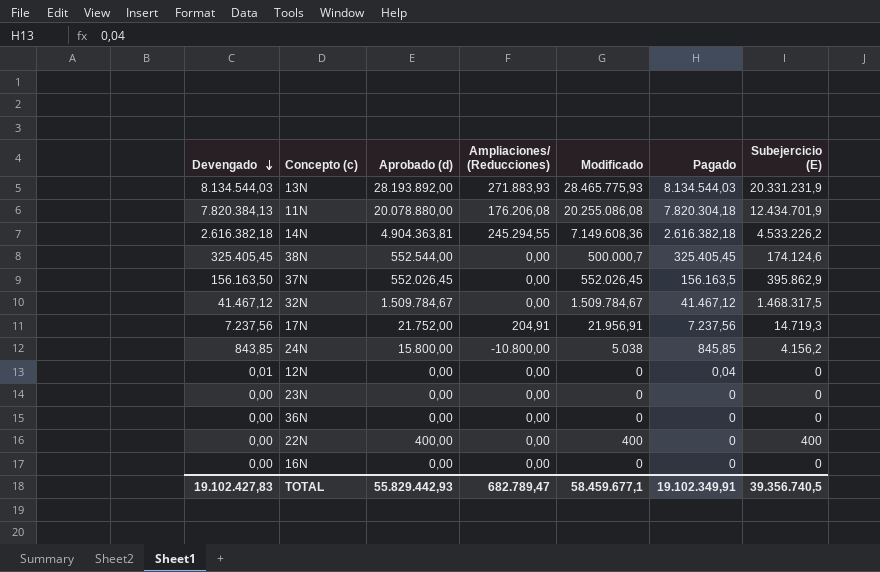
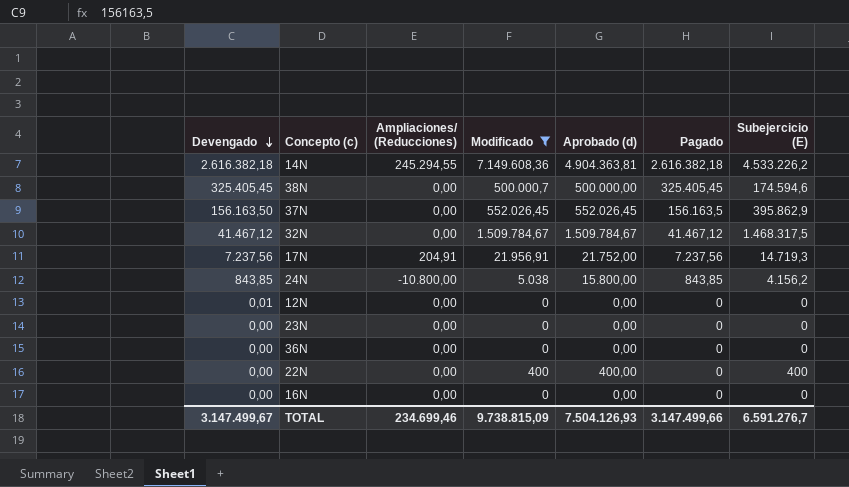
filter: none -> Modificado <= 7.149.608,36
column Aprobado (d) | position: 3 -> 5
38N | Aprobado (d): 552.544,00 -> 500.000,00
38N | Subejercicio (E): 174.124,6 -> 174.594,6
24N | Pagado: 845,85 -> 843,85
12N | Pagado: 0,04 -> 0
TOTAL | Devengado: 19.102.427,83 -> 3.147.499,67
TOTAL | Ampliaciones/ (Reducciones): 682.789,47 -> 234.699,46
TOTAL | Modificado: 58.459.677,1 -> 9.738.815,09
TOTAL | Aprobado (d): 55.829.442,93 -> 7.504.126,93
TOTAL | Pagado: 19.102.349,91 -> 3.147.499,66
TOTAL | Subejercicio (E): 39.356.740,5 -> 6.591.276,7

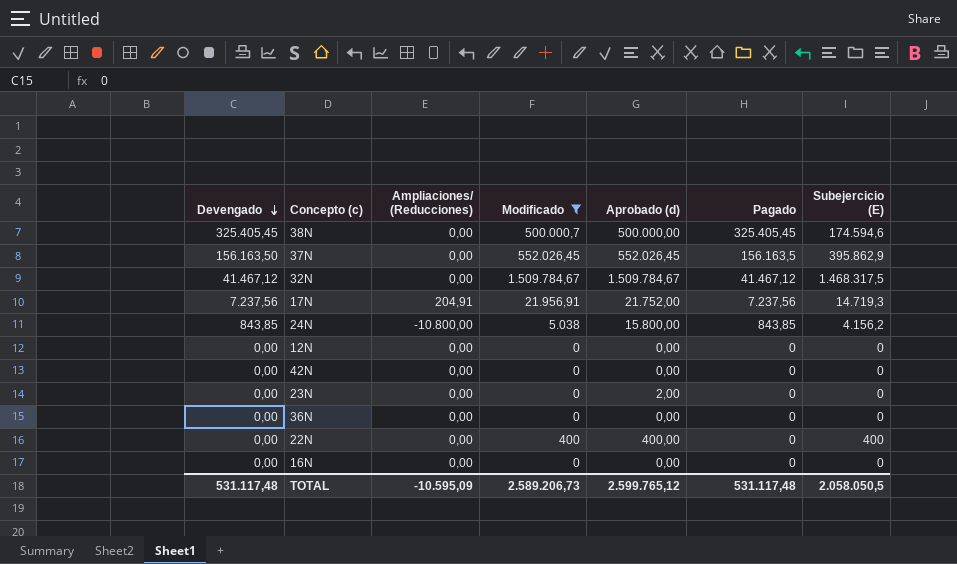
row 14N: 2.616.382,18 | 245.294,55 | 7.149.608,36 | 4.904.363,81 | 2.616.382,18 | 4.533.226,2 -> none
12N | Devengado: 0,01 -> 0,00
row 42N: none -> 0,00 | 0,00 | 0 | 0,00 | 0 | 0
23N | Aprobado (d): 0,00 -> 2,00
TOTAL | Devengado: 3.147.499,67 -> 531.117,48
TOTAL | Ampliaciones/ (Reducciones): 234.699,46 -> -10.595,09
TOTAL | Modificado: 9.738.815,09 -> 2.589.206,73
TOTAL | Aprobado (d): 7.504.126,93 -> 2.599.765,12
TOTAL | Pagado: 3.147.499,66 -> 531.117,48
TOTAL | Subejercicio (E): 6.591.276,7 -> 2.058.050,5

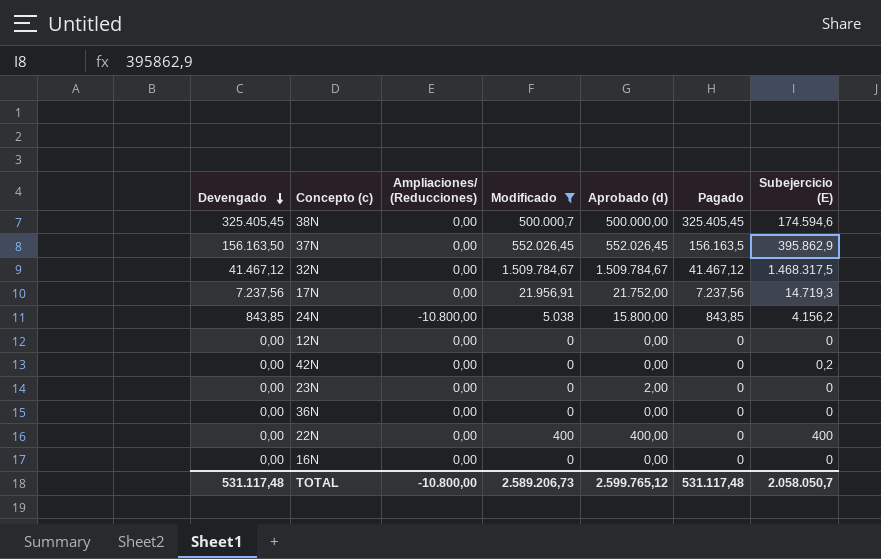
17N | Ampliaciones/ (Reducciones): 204,91 -> 0,00
42N | Subejercicio (E): 0 -> 0,2
TOTAL | Ampliaciones/ (Reducciones): -10.595,09 -> -10.800,00
TOTAL | Subejercicio (E): 2.058.050,5 -> 2.058.050,7

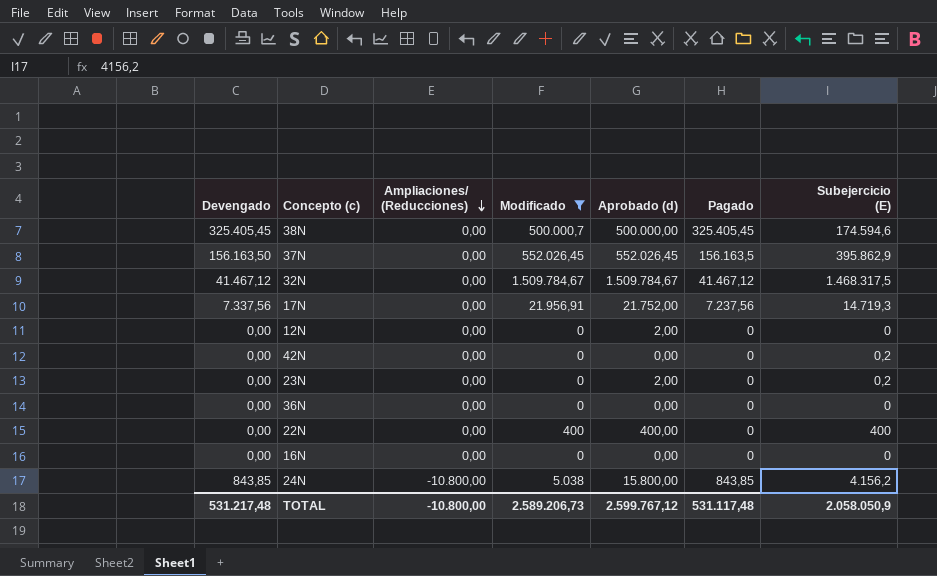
row order: Devengado descending -> Ampliaciones/ (Reducciones) descending
17N | Devengado: 7.237,56 -> 7.337,56
12N | Aprobado (d): 0,00 -> 2,00
23N | Subejercicio (E): 0 -> 0,2
TOTAL | Devengado: 531.117,48 -> 531.217,48
TOTAL | Aprobado (d): 2.599.765,12 -> 2.599.767,12
TOTAL | Subejercicio (E): 2.058.050,7 -> 2.058.050,9

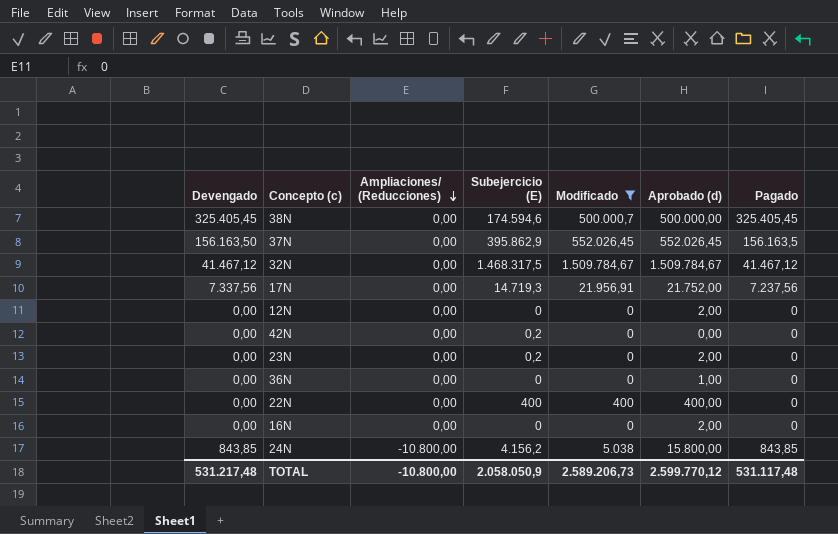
column Subejercicio (E) | position: 7 -> 4
36N | Aprobado (d): 0,00 -> 1,00
16N | Aprobado (d): 0,00 -> 2,00
TOTAL | Aprobado (d): 2.599.767,12 -> 2.599.770,12

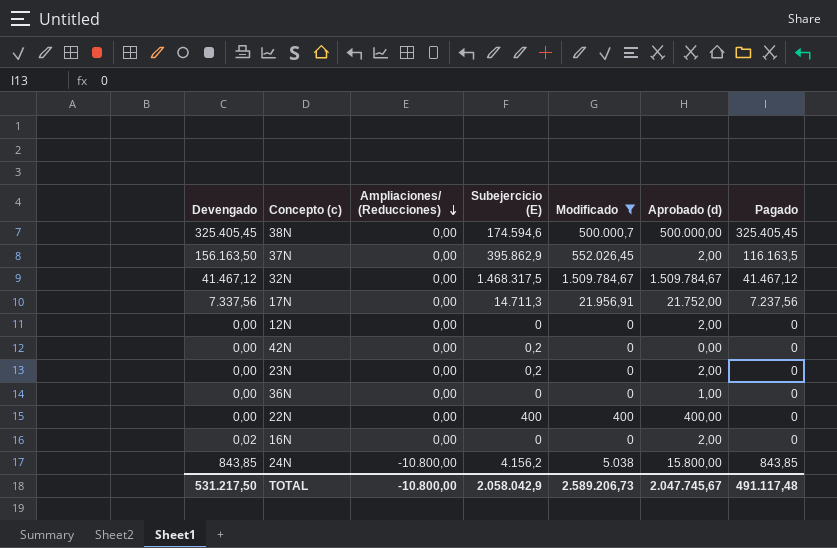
37N | Aprobado (d): 552.026,45 -> 2,00
37N | Pagado: 156.163,5 -> 116.163,5
17N | Subejercicio (E): 14.719,3 -> 14.711,3
16N | Devengado: 0,00 -> 0,02
TOTAL | Devengado: 531.217,48 -> 531.217,50
TOTAL | Subejercicio (E): 2.058.050,9 -> 2.058.042,9
TOTAL | Aprobado (d): 2.599.770,12 -> 2.047.745,67
TOTAL | Pagado: 531.117,48 -> 491.117,48

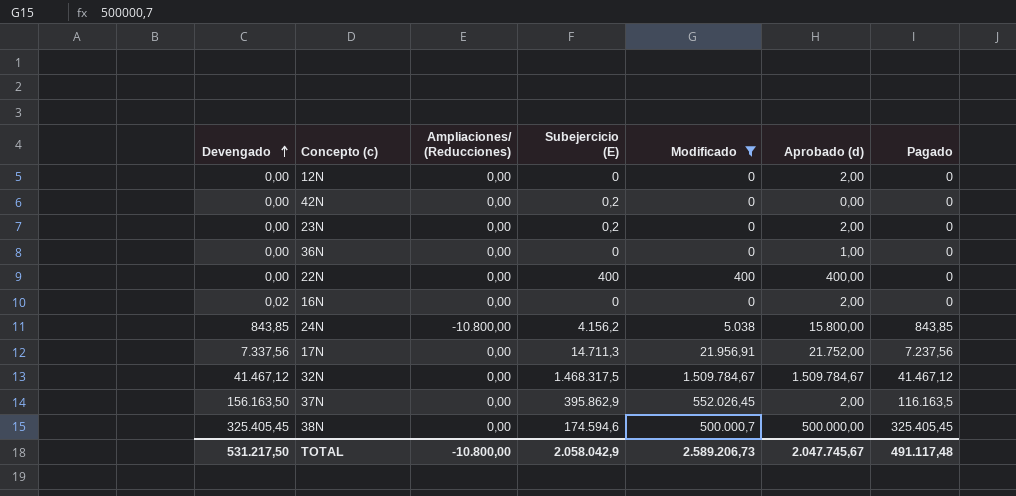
row order: Ampliaciones/ (Reducciones) descending -> Devengado ascending

